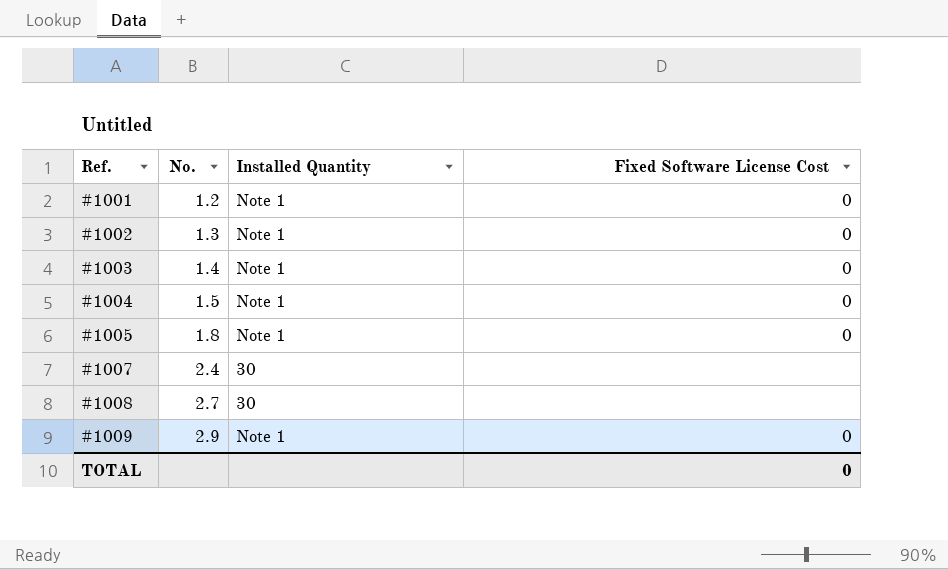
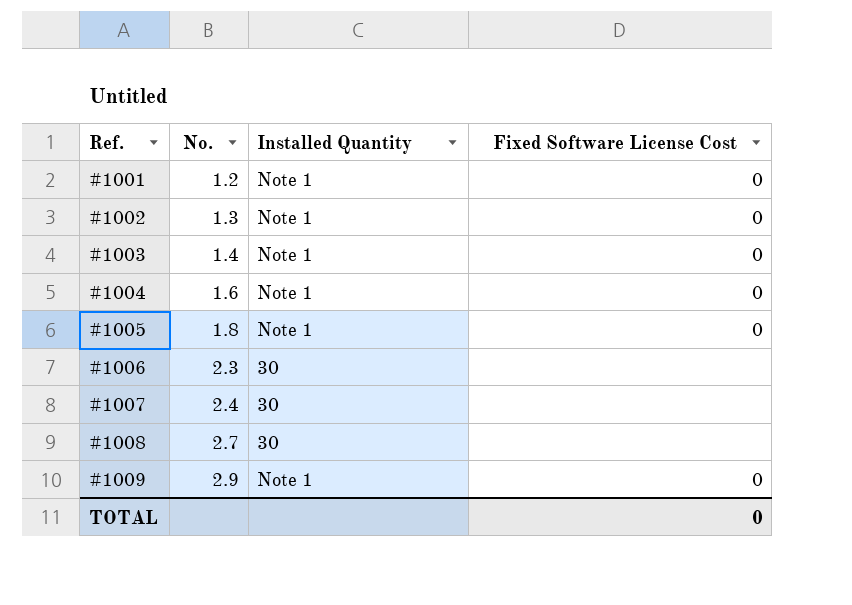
#1004 | No.: 1.5 -> 1.6
row #1006: none -> 2.3 | 30 | none

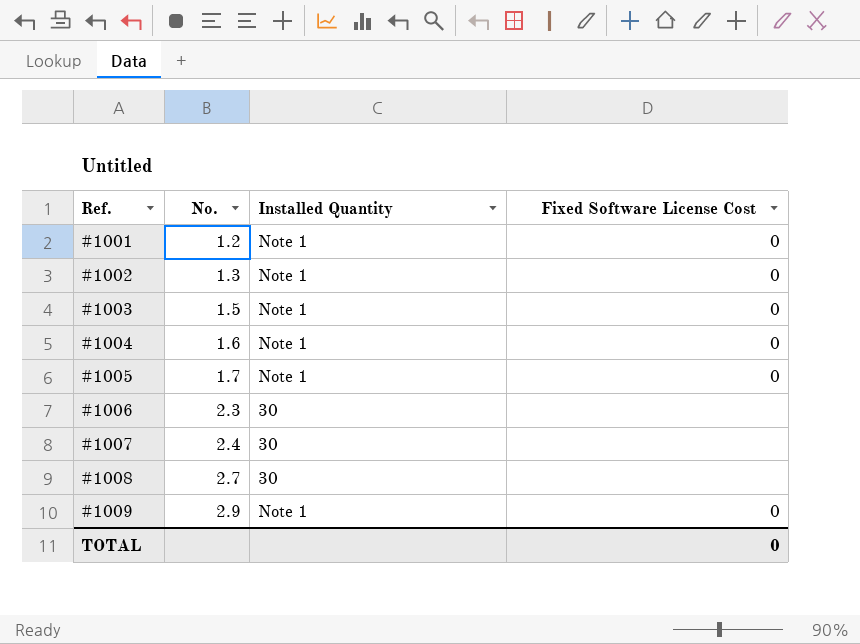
#1003 | No.: 1.4 -> 1.5
#1005 | No.: 1.8 -> 1.7

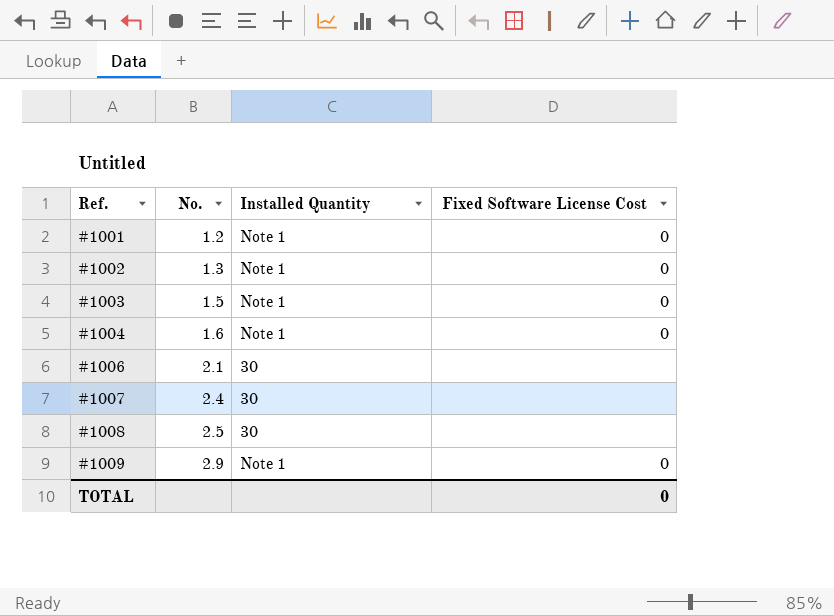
row #1005: 1.7 | Note 1 | 0 -> none
#1006 | No.: 2.3 -> 2.1
#1008 | No.: 2.7 -> 2.5

